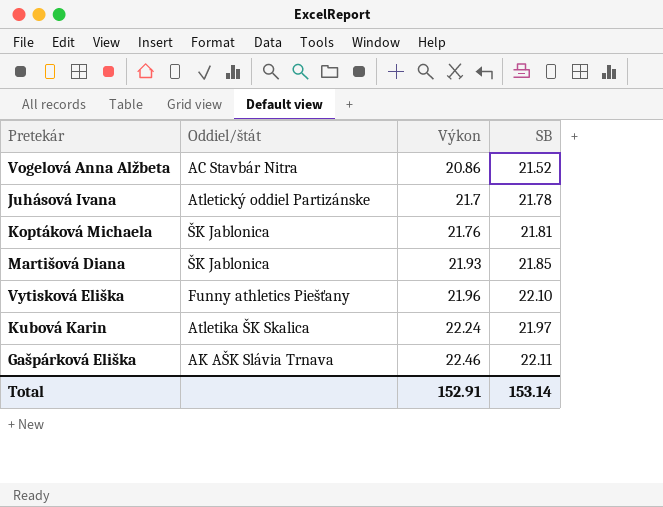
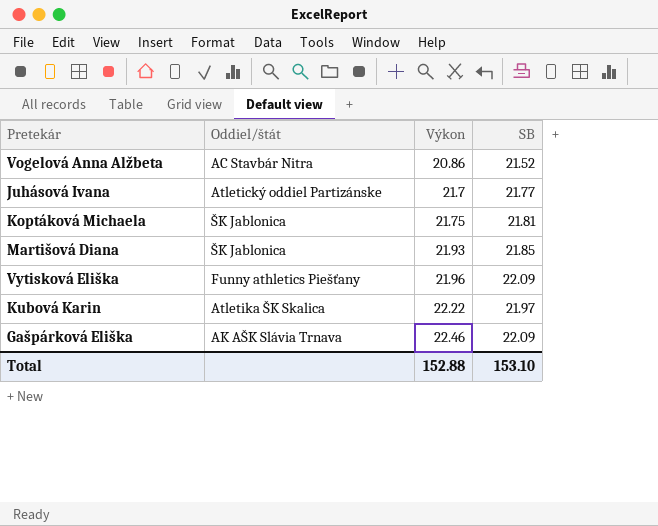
Juhásová Ivana | SB: 21.78 -> 21.77
Koptáková Michaela | Výkon: 21.76 -> 21.75
Vytisková Eliška | SB: 22.10 -> 22.09
Kubová Karin | Výkon: 22.24 -> 22.22
Gašpárková Eliška | SB: 22.11 -> 22.09
Total | Výkon: 152.91 -> 152.88
Total | SB: 153.14 -> 153.10

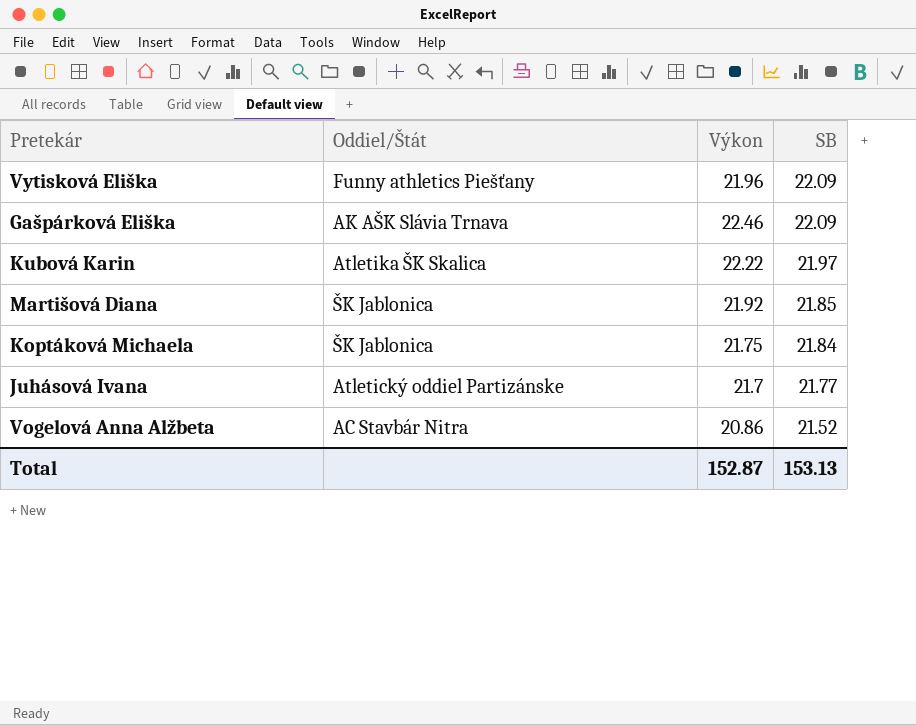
row order: Výkon ascending -> SB descending
column name: Oddiel/štát -> Oddiel/Štát
Martišová Diana | Výkon: 21.93 -> 21.92
Koptáková Michaela | SB: 21.81 -> 21.84
Total | Výkon: 152.88 -> 152.87
Total | SB: 153.10 -> 153.13

